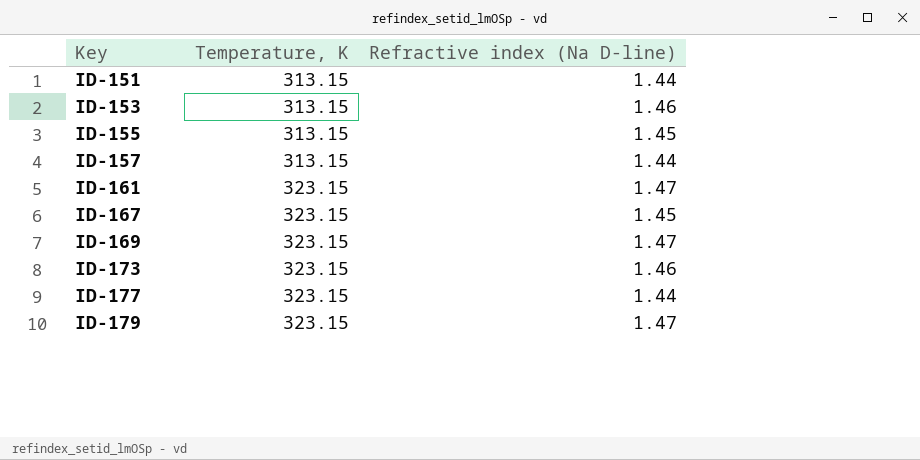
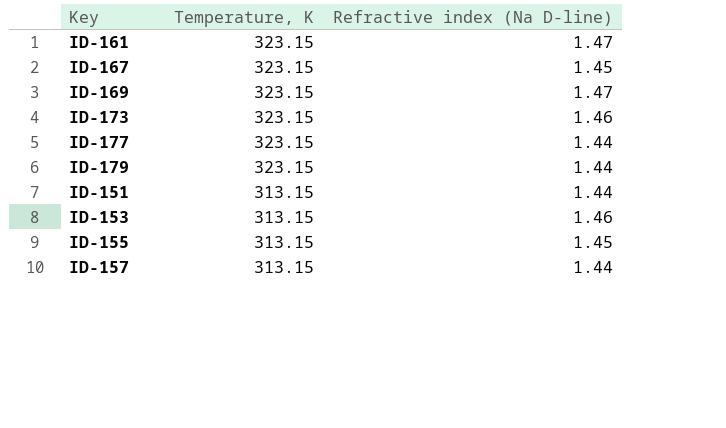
row order: Key ascending -> Temperature, K descending
ID-179 | Refractive index (Na D-line): 1.47 -> 1.44

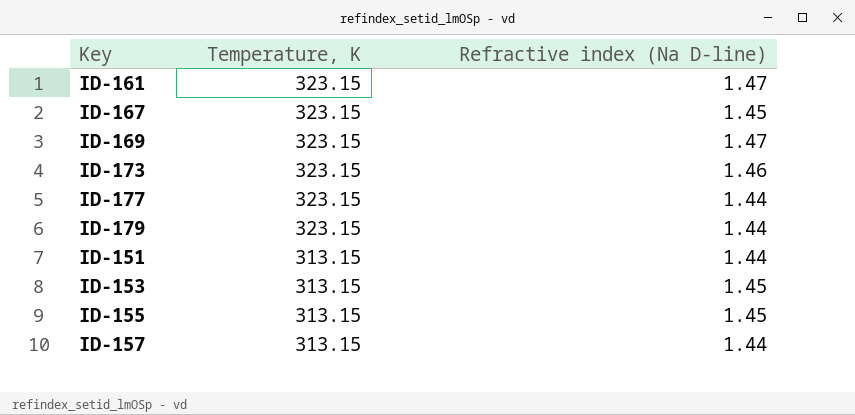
ID-153 | Refractive index (Na D-line): 1.46 -> 1.45

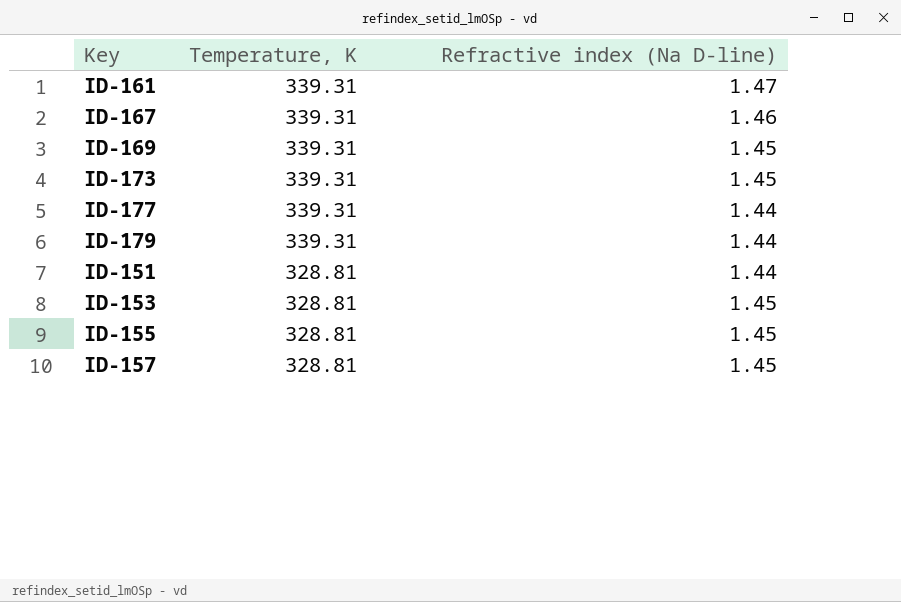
ID-161 | Temperature, K: 323.15 -> 339.31
ID-167 | Temperature, K: 323.15 -> 339.31
ID-167 | Refractive index (Na D-line): 1.45 -> 1.46
ID-169 | Temperature, K: 323.15 -> 339.31
ID-169 | Refractive index (Na D-line): 1.47 -> 1.45
ID-173 | Temperature, K: 323.15 -> 339.31
ID-173 | Refractive index (Na D-line): 1.46 -> 1.45
ID-177 | Temperature, K: 323.15 -> 339.31
ID-179 | Temperature, K: 323.15 -> 339.31
ID-151 | Temperature, K: 313.15 -> 328.81
ID-153 | Temperature, K: 313.15 -> 328.81
ID-155 | Temperature, K: 313.15 -> 328.81
ID-157 | Temperature, K: 313.15 -> 328.81
ID-157 | Refractive index (Na D-line): 1.44 -> 1.45

